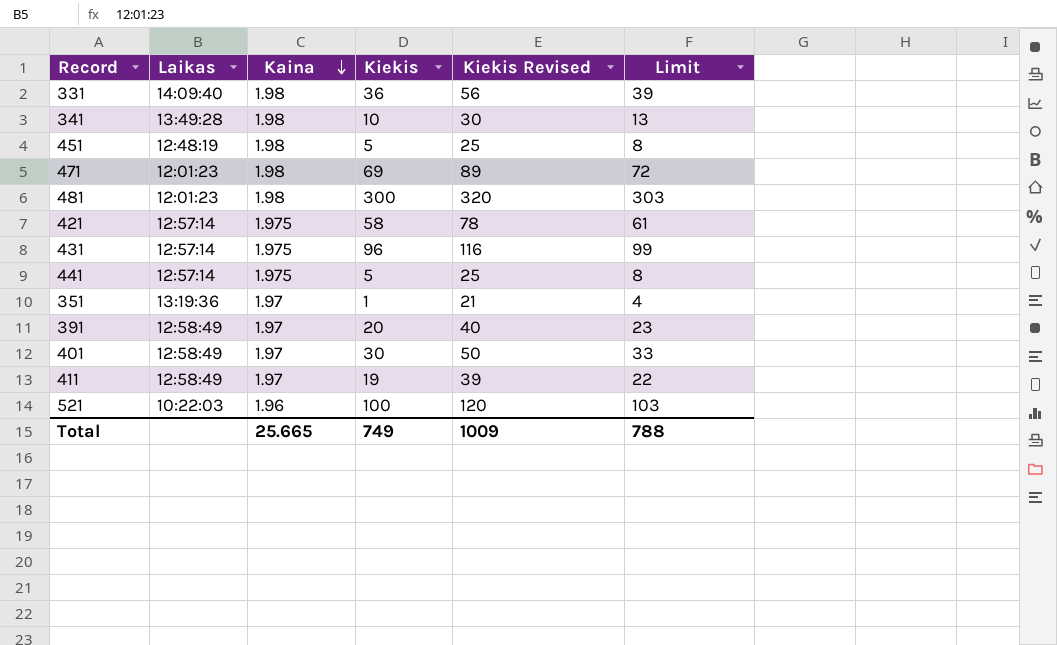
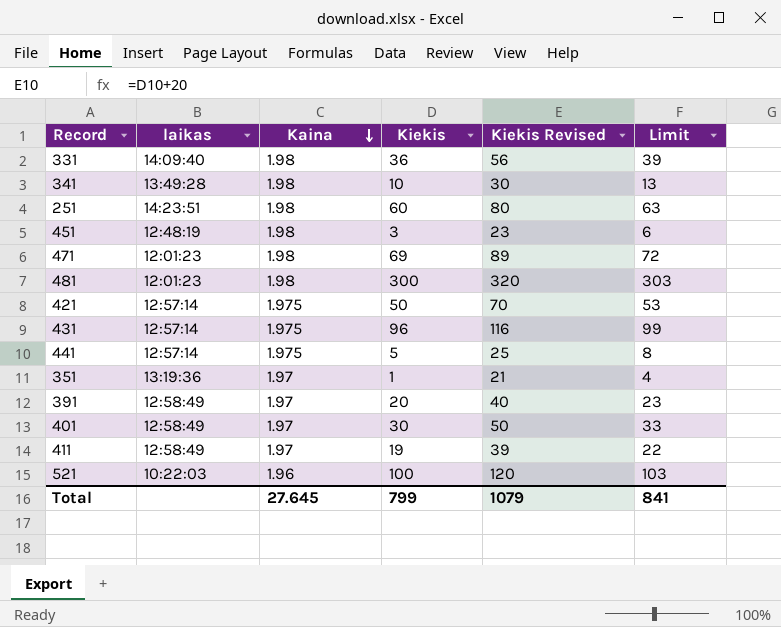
column name: Laikas -> laikas
row 251: none -> 14:23:51 | 1.98 | 60 | 80 | 63
451 | Kiekis: 5 -> 3
451 | Kiekis Revised: 25 -> 23
451 | Limit: 8 -> 6
421 | Kiekis: 58 -> 50
421 | Kiekis Revised: 78 -> 70
421 | Limit: 61 -> 53
Total | Kaina: 25.665 -> 27.645
Total | Kiekis: 749 -> 799
Total | Kiekis Revised: 1009 -> 1079
Total | Limit: 788 -> 841

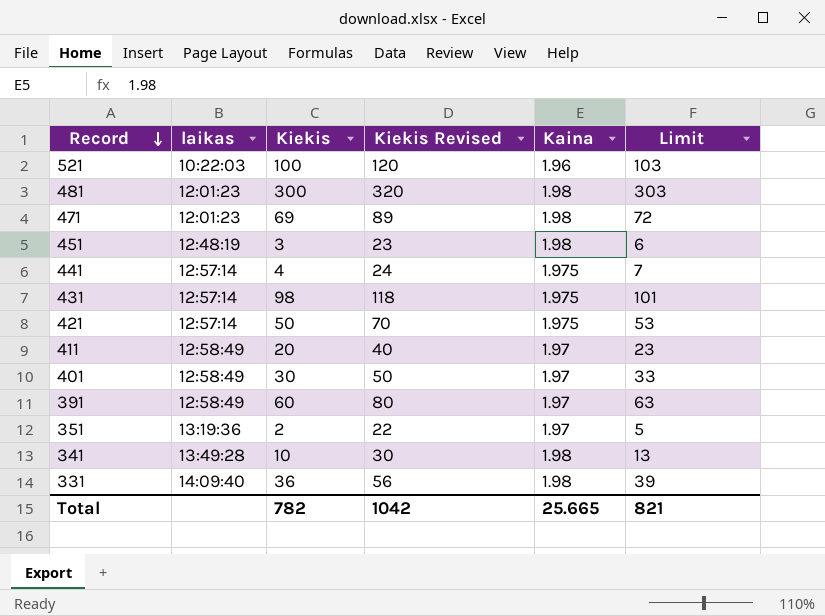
row order: Kaina descending -> Record descending
column Kaina | position: 3 -> 5
row 251: 14:23:51 | 1.98 | 60 | 80 | 63 -> none
441 | Kiekis: 5 -> 4
441 | Kiekis Revised: 25 -> 24
441 | Limit: 8 -> 7
431 | Kiekis: 96 -> 98
431 | Kiekis Revised: 116 -> 118
431 | Limit: 99 -> 101
411 | Kiekis: 19 -> 20
411 | Kiekis Revised: 39 -> 40
411 | Limit: 22 -> 23
391 | Kiekis: 20 -> 60
391 | Kiekis Revised: 40 -> 80
391 | Limit: 23 -> 63
351 | Kiekis: 1 -> 2
351 | Kiekis Revised: 21 -> 22
351 | Limit: 4 -> 5
Total | Kiekis: 799 -> 782
Total | Kiekis Revised: 1079 -> 1042
Total | Kaina: 27.645 -> 25.665
Total | Limit: 841 -> 821

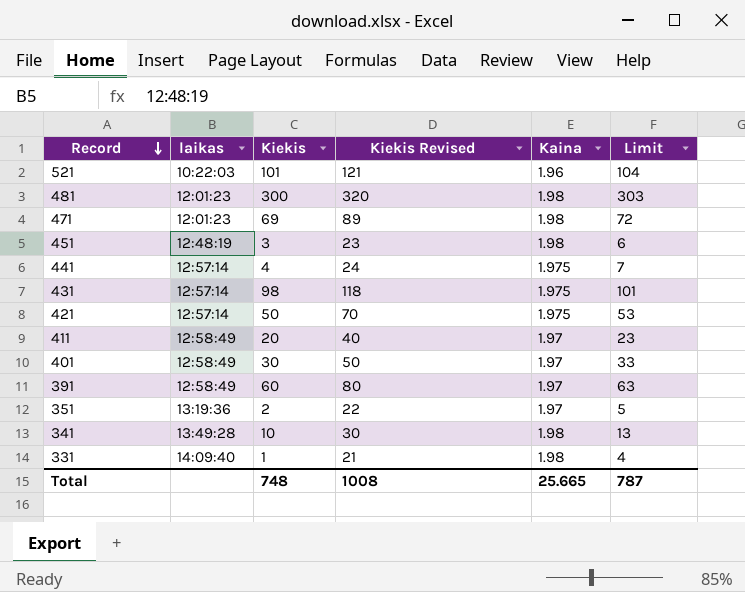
521 | Kiekis: 100 -> 101
521 | Kiekis Revised: 120 -> 121
521 | Limit: 103 -> 104
331 | Kiekis: 36 -> 1
331 | Kiekis Revised: 56 -> 21
331 | Limit: 39 -> 4
Total | Kiekis: 782 -> 748
Total | Kiekis Revised: 1042 -> 1008
Total | Limit: 821 -> 787

